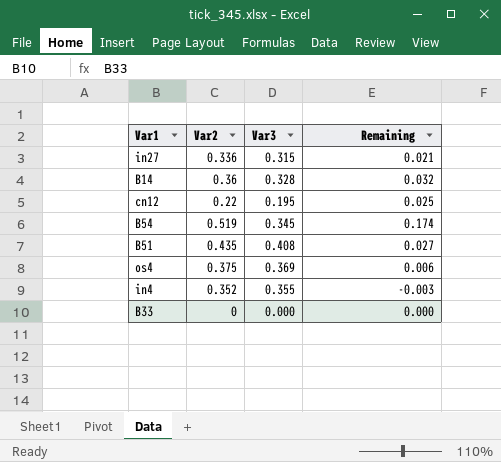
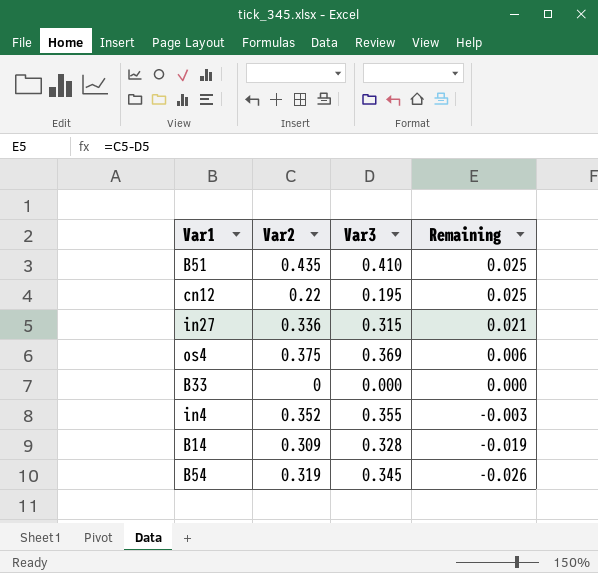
row order: none -> Remaining descending
B51 | Var3: 0.408 -> 0.410
B51 | Remaining: 0.027 -> 0.025
B14 | Var2: 0.36 -> 0.309
B14 | Remaining: 0.032 -> -0.019
B54 | Var2: 0.519 -> 0.319
B54 | Remaining: 0.174 -> -0.026

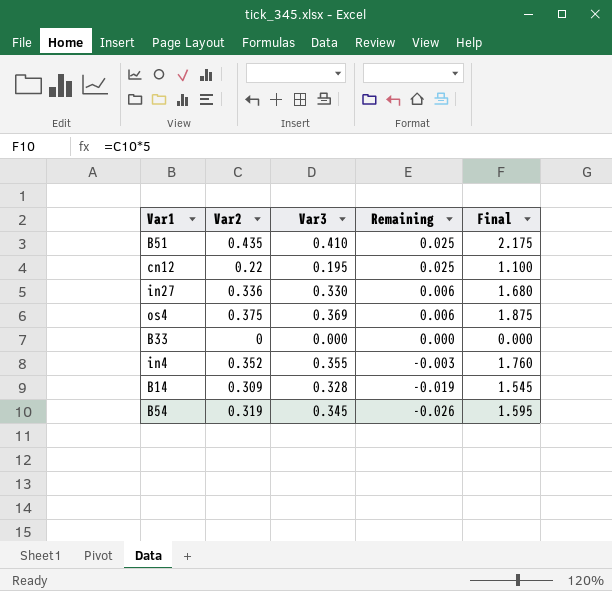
column Final | formula: none -> [Var2] * 5
in27 | Var3: 0.315 -> 0.330
in27 | Remaining: 0.021 -> 0.006

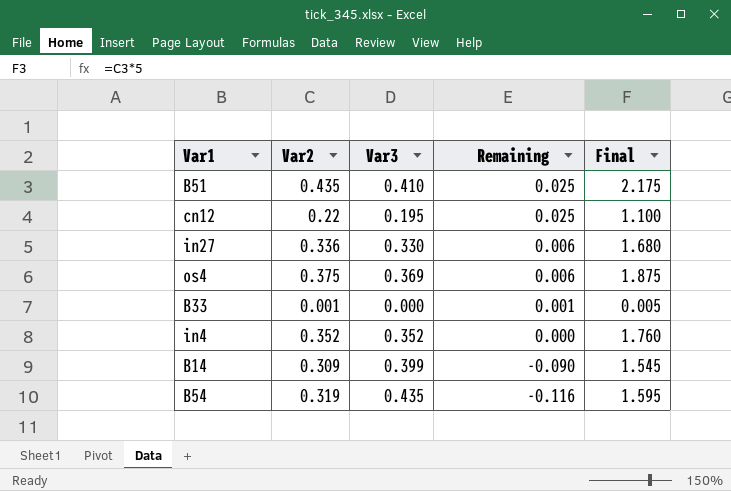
B33 | Var2: 0 -> 0.001
B33 | Remaining: 0.000 -> 0.001
B33 | Final: 0.000 -> 0.005
in4 | Var3: 0.355 -> 0.352
in4 | Remaining: -0.003 -> 0.000
B14 | Var3: 0.328 -> 0.399
B14 | Remaining: -0.019 -> -0.090
B54 | Var3: 0.345 -> 0.435
B54 | Remaining: -0.026 -> -0.116

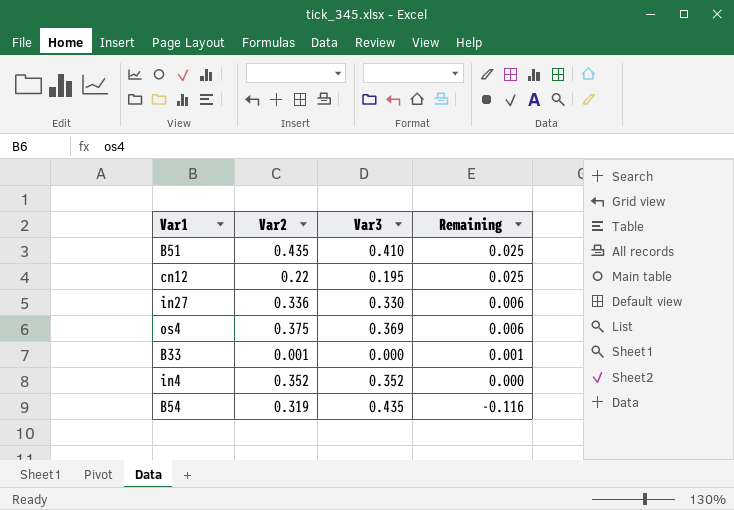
column Final | formula: [Var2] * 5 -> none
row B14: 0.309 | 0.399 | -0.090 | 1.545 -> none

